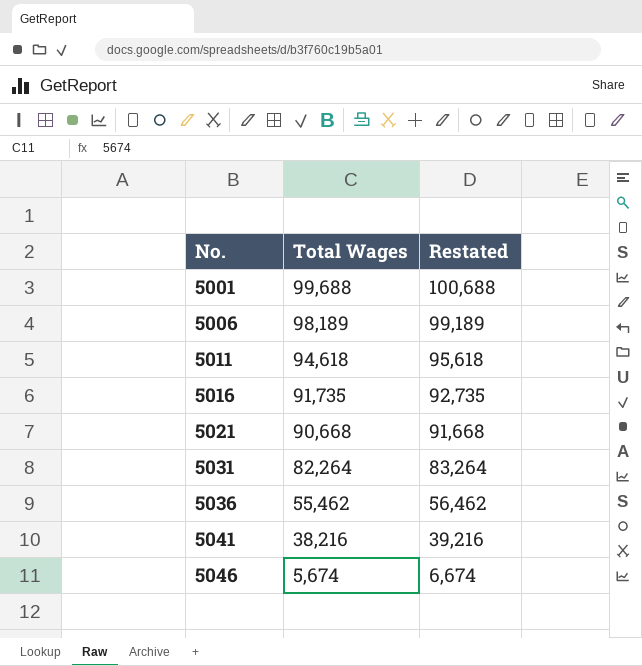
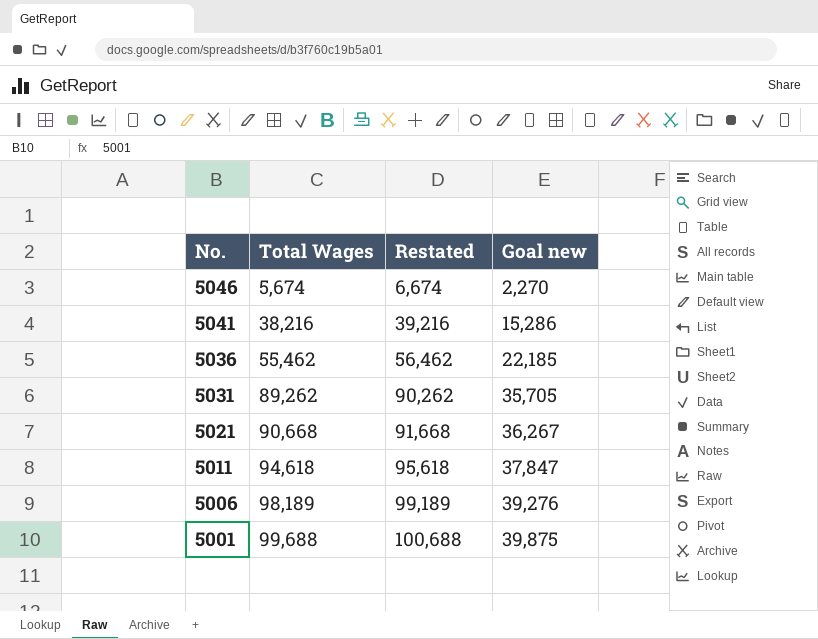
row order: No. ascending -> No. descending
column Goal new | formula: none -> [Total Wages] * 0.4
row 5016: 91,735 | 92,735 -> none
5031 | Total Wages: 82,264 -> 89,262
5031 | Restated: 83,264 -> 90,262

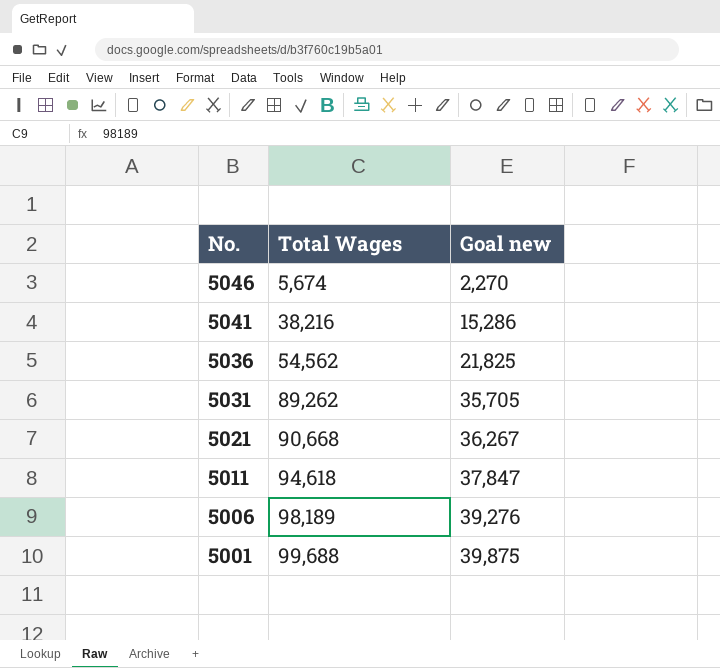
column Restated | formula: [Total Wages] + 1000 -> none
5036 | Total Wages: 55,462 -> 54,562
5036 | Goal new: 22,185 -> 21,825

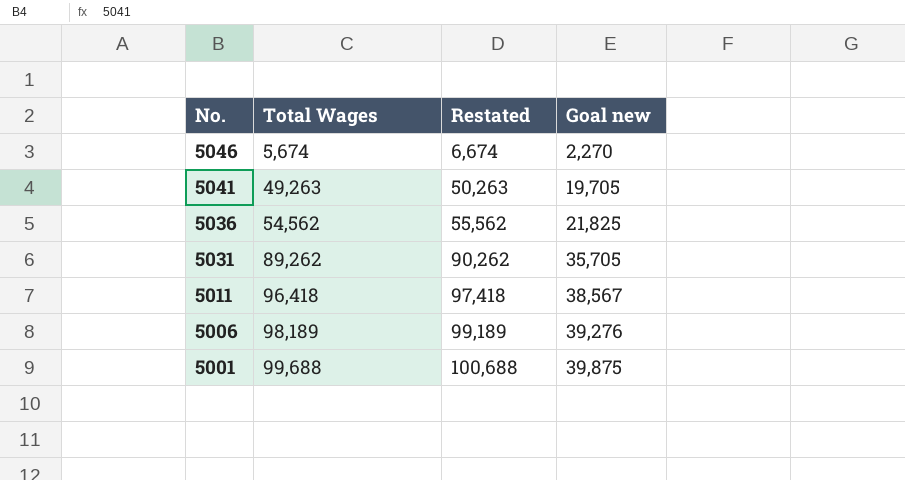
column Restated | formula: none -> [Total Wages] + 1000
row 5021: 90,668 | 36,267 -> none
5041 | Total Wages: 38,216 -> 49,263
5041 | Goal new: 15,286 -> 19,705
5011 | Total Wages: 94,618 -> 96,418
5011 | Goal new: 37,847 -> 38,567

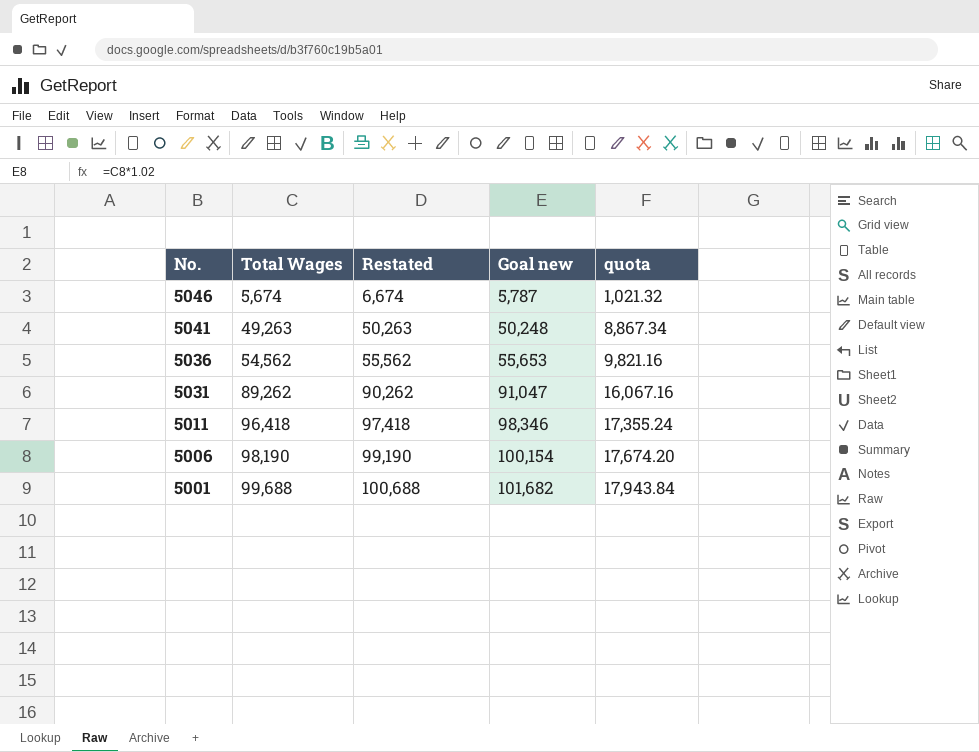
column Goal new | formula: [Total Wages] * 0.4 -> [Total Wages] * 1.02
column quota | formula: none -> [Total Wages] * 0.18
5006 | Total Wages: 98,189 -> 98,190
5006 | Restated: 99,189 -> 99,190

